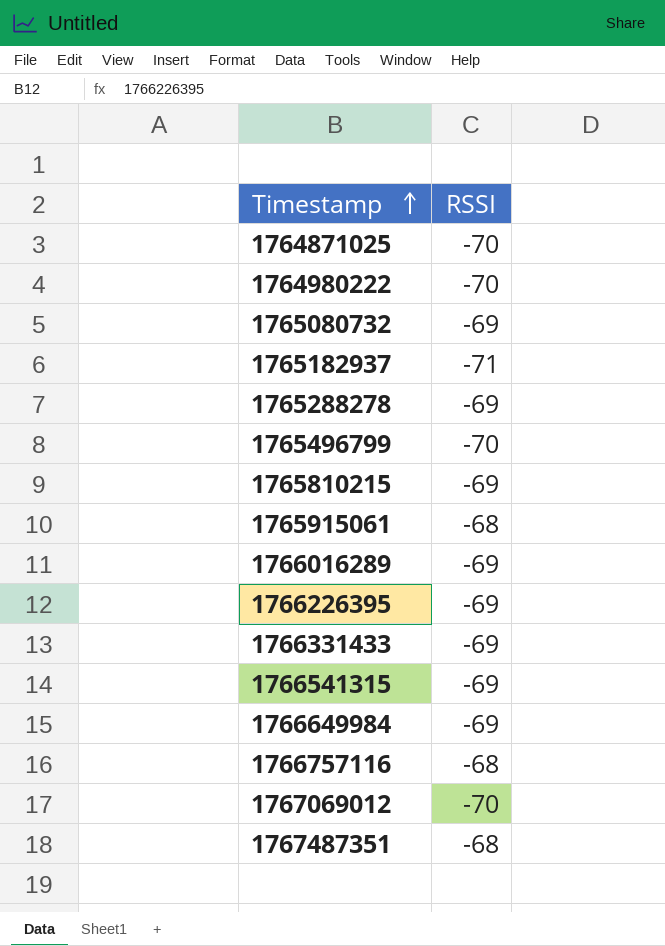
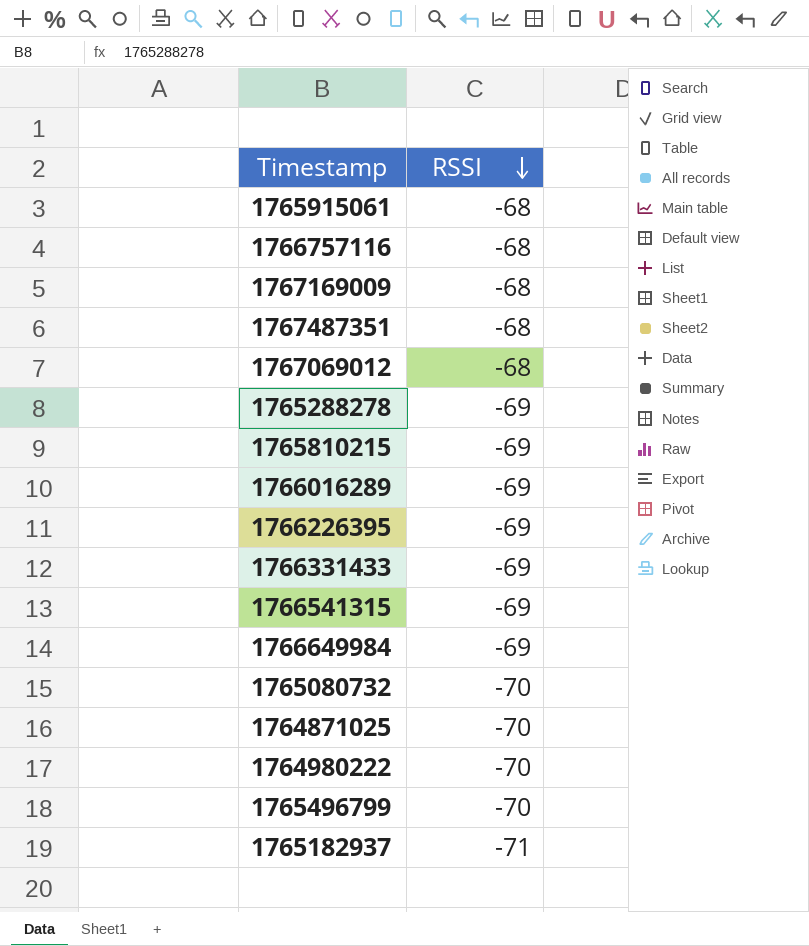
row order: Timestamp ascending -> RSSI descending
row 1767169009: none -> -68
1767069012 | RSSI: -70 -> -68
1765080732 | RSSI: -69 -> -70

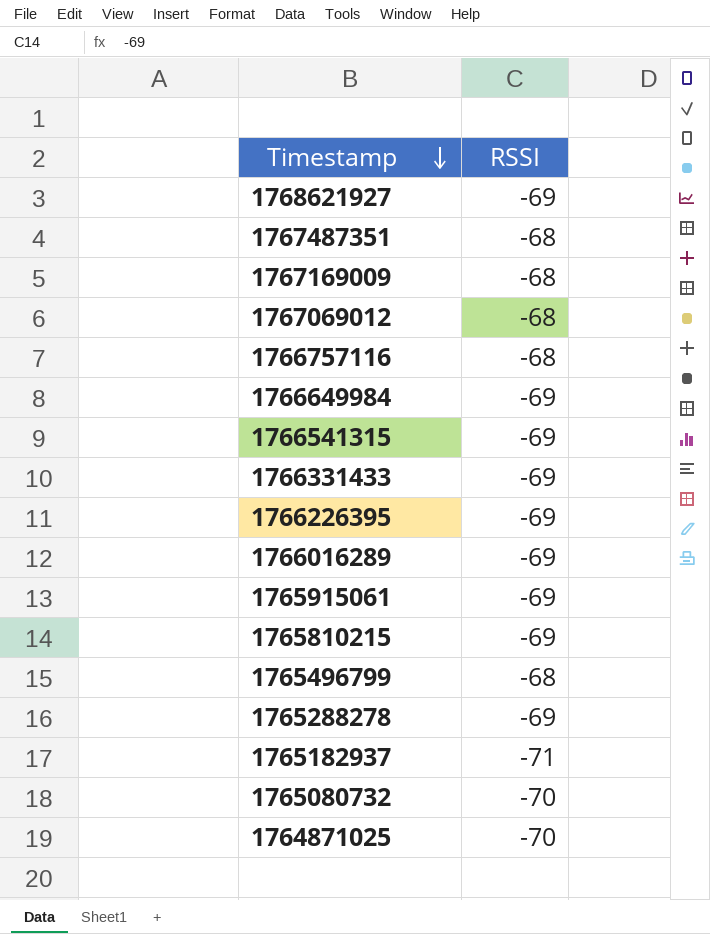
row order: RSSI descending -> Timestamp descending
row 1764980222: -70 -> none
row 1768621927: none -> -69
1765915061 | RSSI: -68 -> -69
1765496799 | RSSI: -70 -> -68

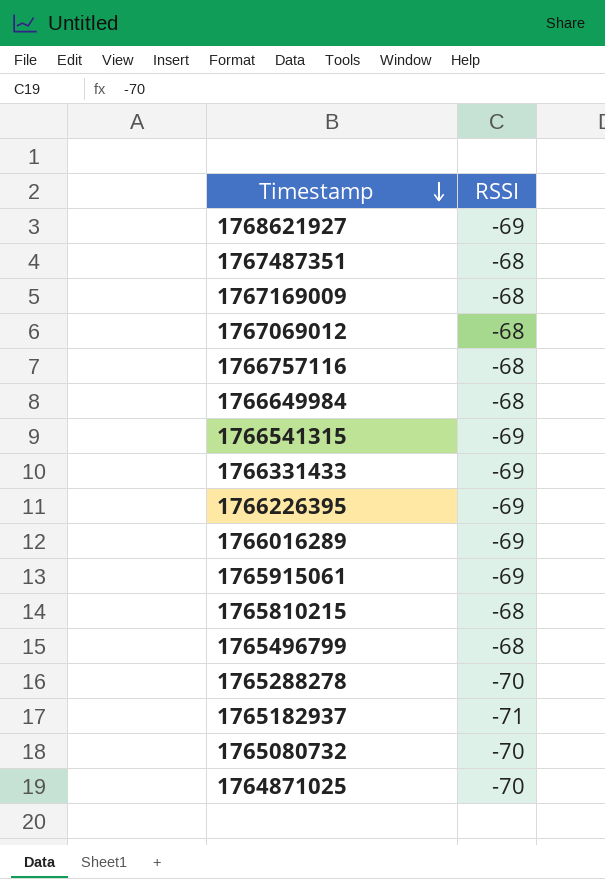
1766649984 | RSSI: -69 -> -68
1765810215 | RSSI: -69 -> -68
1765288278 | RSSI: -69 -> -70

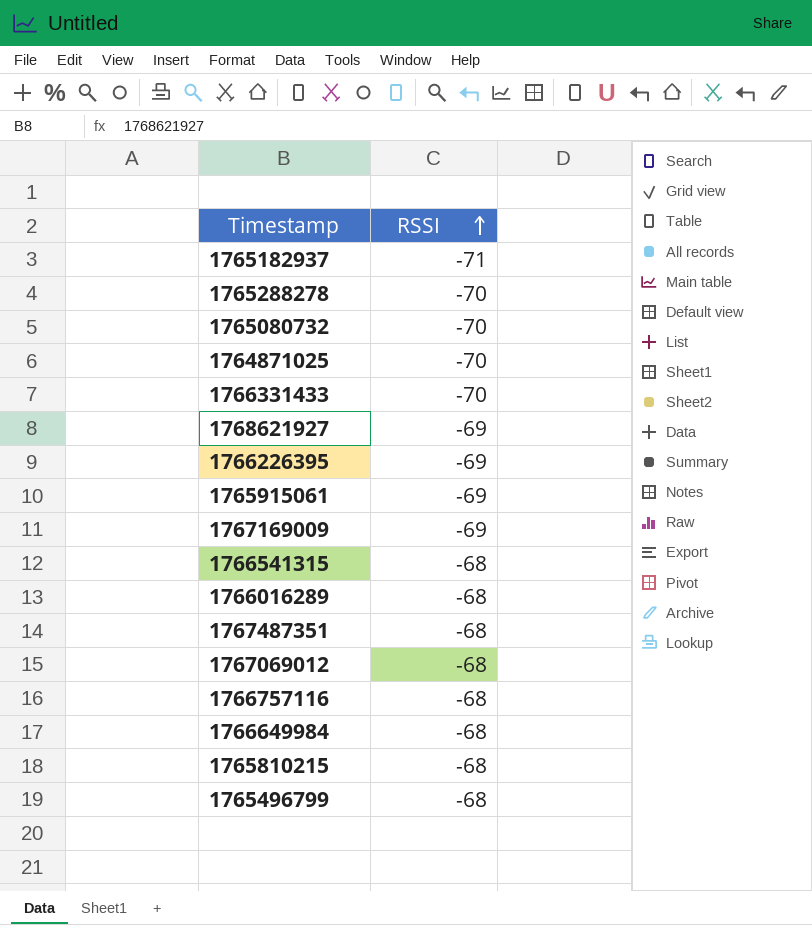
row order: Timestamp descending -> RSSI ascending
1766331433 | RSSI: -69 -> -70
1767169009 | RSSI: -68 -> -69
1766541315 | RSSI: -69 -> -68
1766016289 | RSSI: -69 -> -68

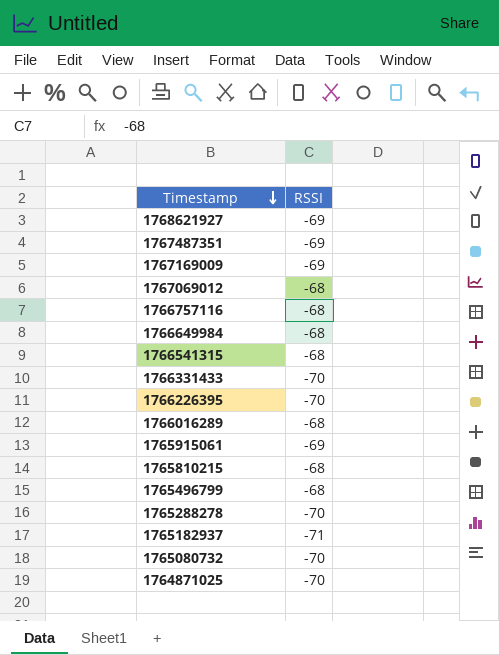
row order: RSSI ascending -> Timestamp descending
1767487351 | RSSI: -68 -> -69
1766226395 | RSSI: -69 -> -70

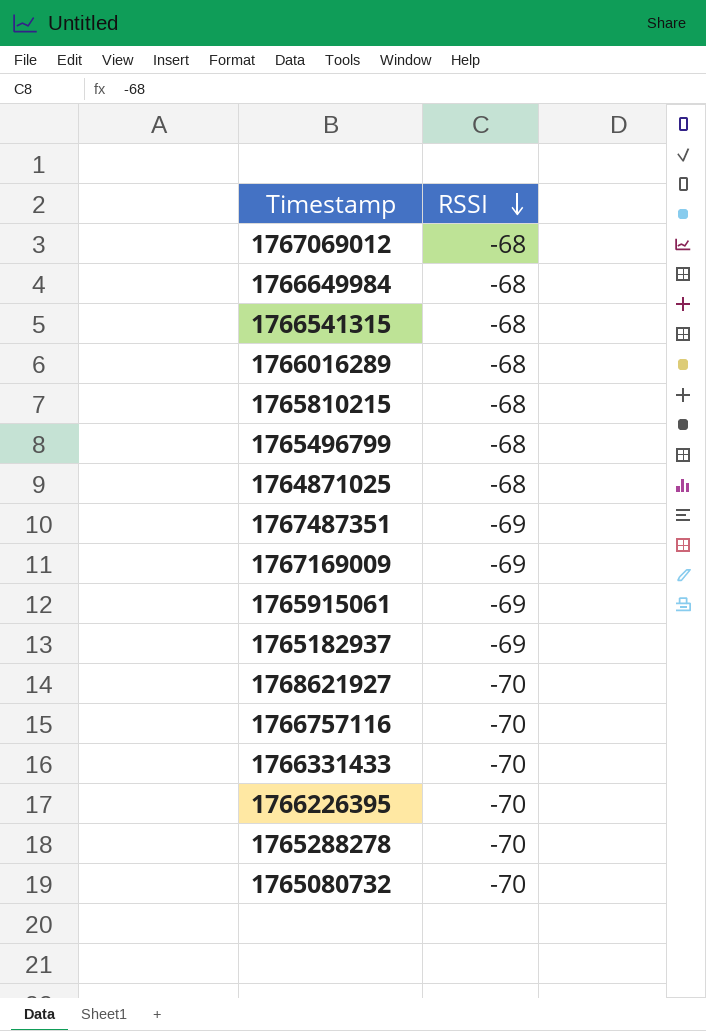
row order: Timestamp descending -> RSSI descending
1764871025 | RSSI: -70 -> -68
1765182937 | RSSI: -71 -> -69
1768621927 | RSSI: -69 -> -70
1766757116 | RSSI: -68 -> -70

